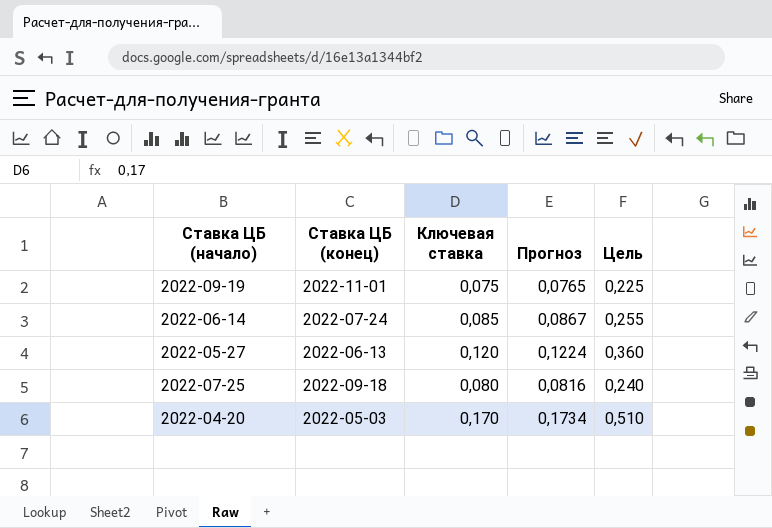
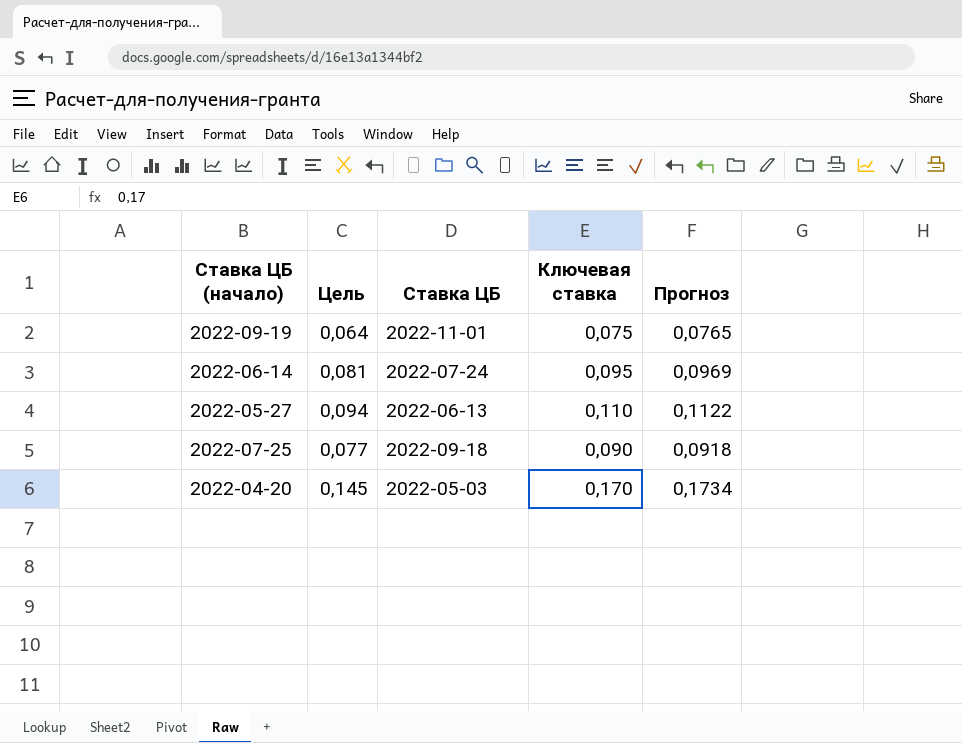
column Цель | formula: [Ключевая ставка] * 3 -> [Ключевая ставка] * 0,85
column Цель | position: 5 -> 2
column name: Ставка ЦБ (конец) -> Ставка ЦБ
2022-06-14 | Ключевая ставка: 0,085 -> 0,095
2022-06-14 | Прогноз: 0,0867 -> 0,0969
2022-05-27 | Ключевая ставка: 0,120 -> 0,110
2022-05-27 | Прогноз: 0,1224 -> 0,1122
2022-07-25 | Ключевая ставка: 0,080 -> 0,090
2022-07-25 | Прогноз: 0,0816 -> 0,0918

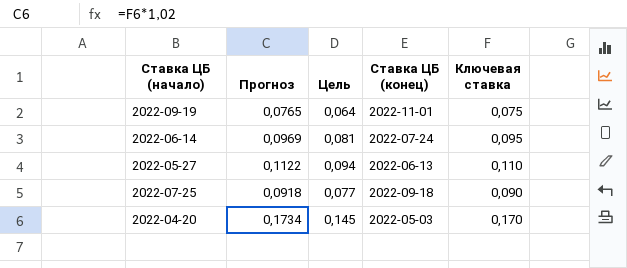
column Прогноз | position: 5 -> 2
column name: Ставка ЦБ -> Ставка ЦБ (конец)

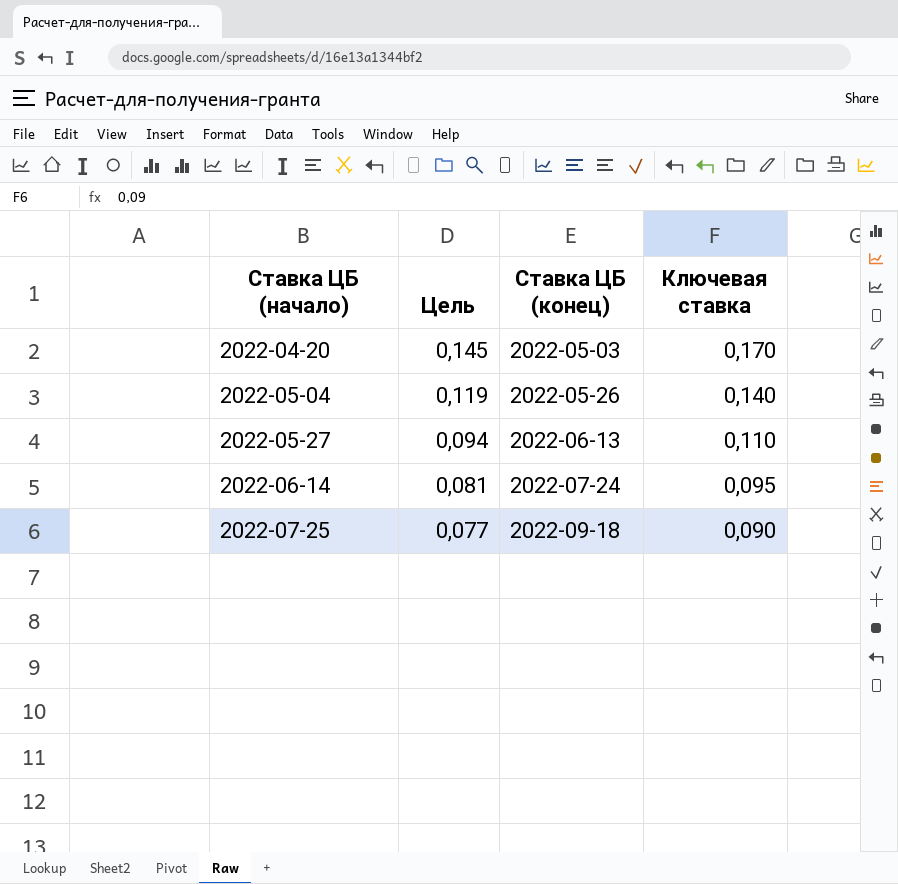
row order: none -> Ставка ЦБ (начало) ascending
column Прогноз | formula: [Ключевая ставка] * 1,02 -> none
row 2022-09-19: 0,0765 | 0,064 | 2022-11-01 | 0,075 -> none
row 2022-05-04: none -> 0,119 | 2022-05-26 | 0,140

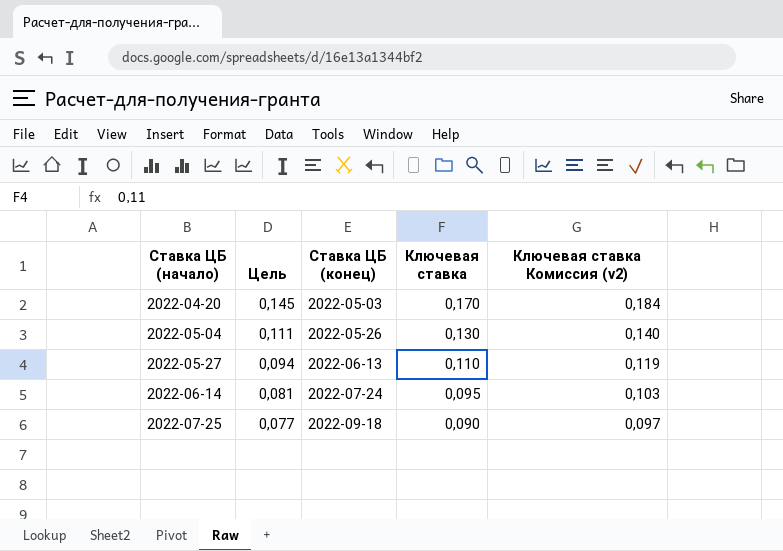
column Ключевая ставка Комиссия (v2) | formula: none -> [Ключевая ставка] * 1,08
2022-05-04 | Цель: 0,119 -> 0,111
2022-05-04 | Ключевая ставка: 0,140 -> 0,130

